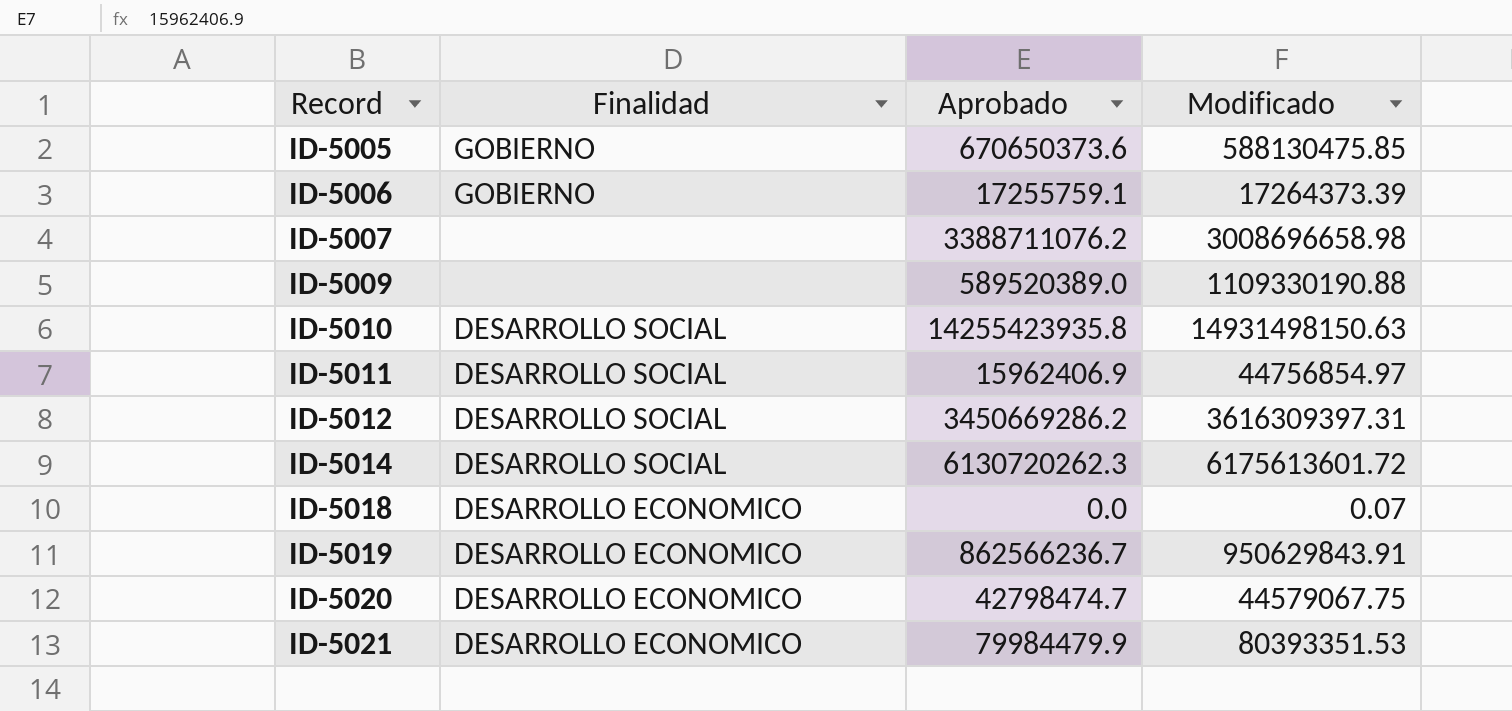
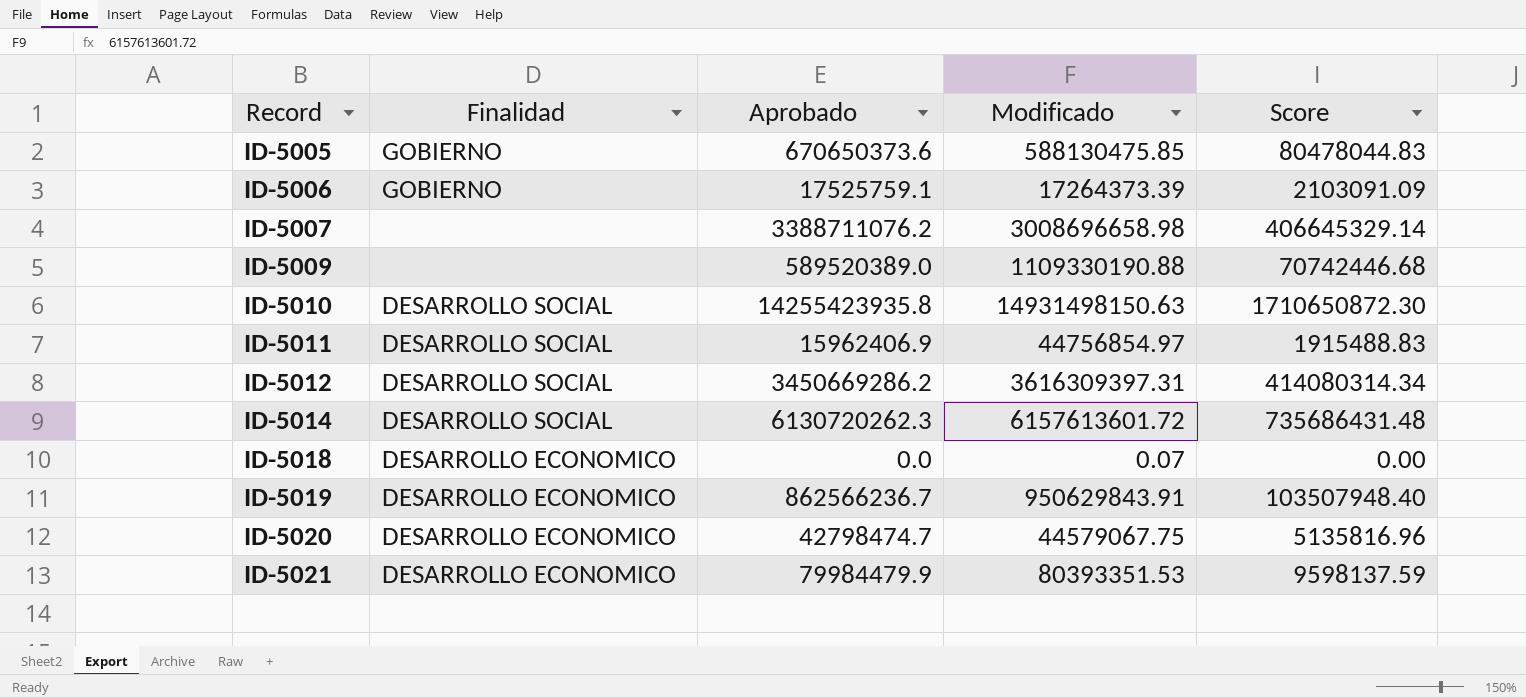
column Score | formula: none -> [Aprobado] * 0.12
ID-5006 | Aprobado: 17255759.1 -> 17525759.1
ID-5014 | Modificado: 6175613601.72 -> 6157613601.72

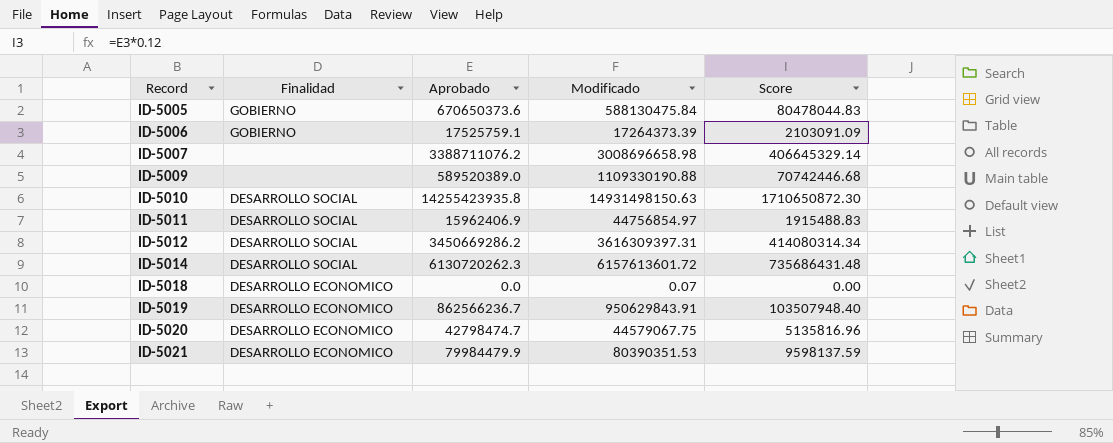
ID-5005 | Modificado: 588130475.85 -> 588130475.84
ID-5021 | Modificado: 80393351.53 -> 80390351.53

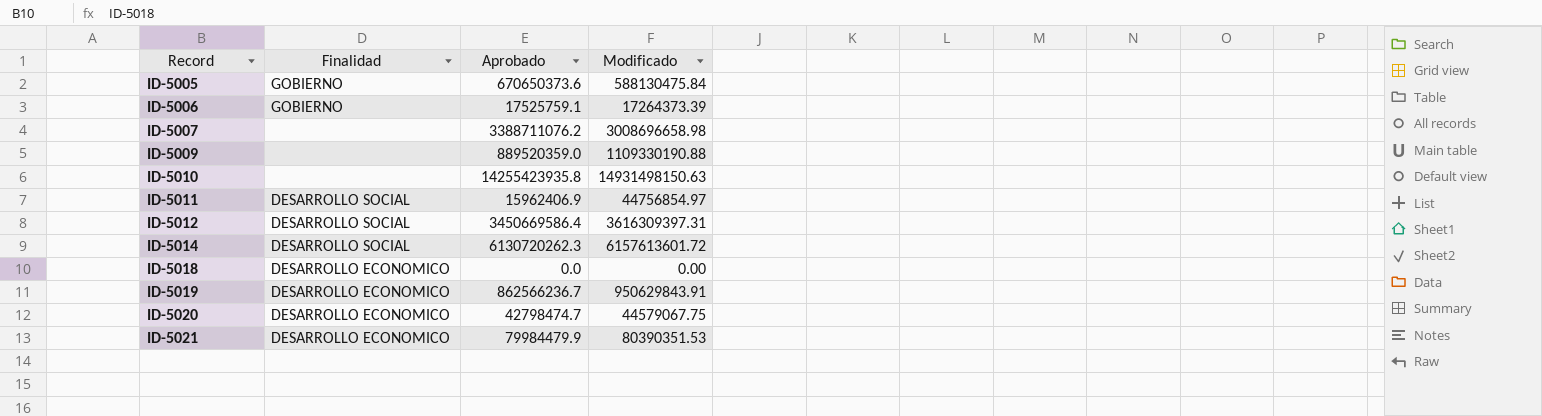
column Score | formula: [Aprobado] * 0.12 -> none
ID-5009 | Aprobado: 589520389.0 -> 889520359.0
ID-5010 | Finalidad: DESARROLLO SOCIAL -> none
ID-5012 | Aprobado: 3450669286.2 -> 3450669586.4
ID-5018 | Modificado: 0.07 -> 0.00

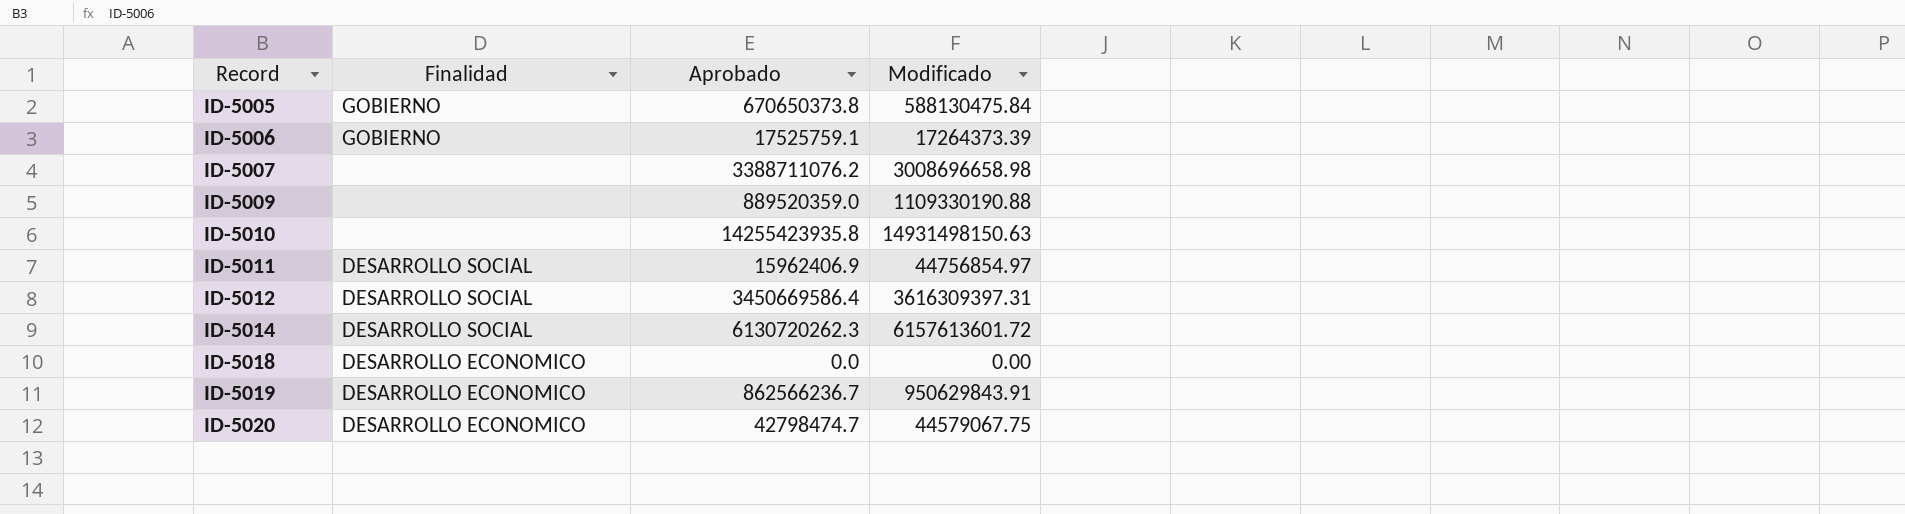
row ID-5021: DESARROLLO ECONOMICO | 79984479.9 | 80390351.53 -> none
ID-5005 | Aprobado: 670650373.6 -> 670650373.8

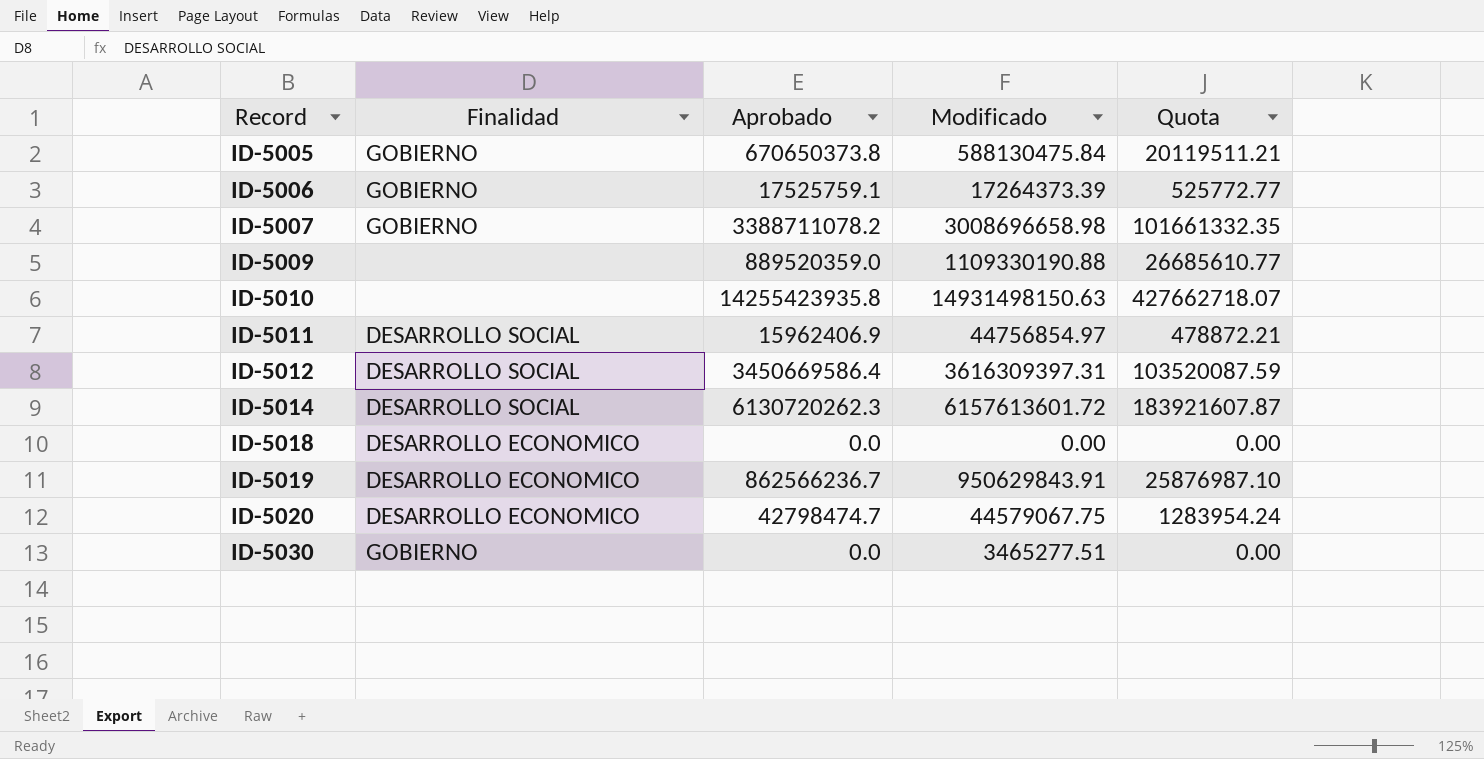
column Quota | formula: none -> [Aprobado] * 0.03
ID-5007 | Finalidad: none -> GOBIERNO
ID-5007 | Aprobado: 3388711076.2 -> 3388711078.2
row ID-5030: none -> GOBIERNO | 0.0 | 3465277.51 | 0.00

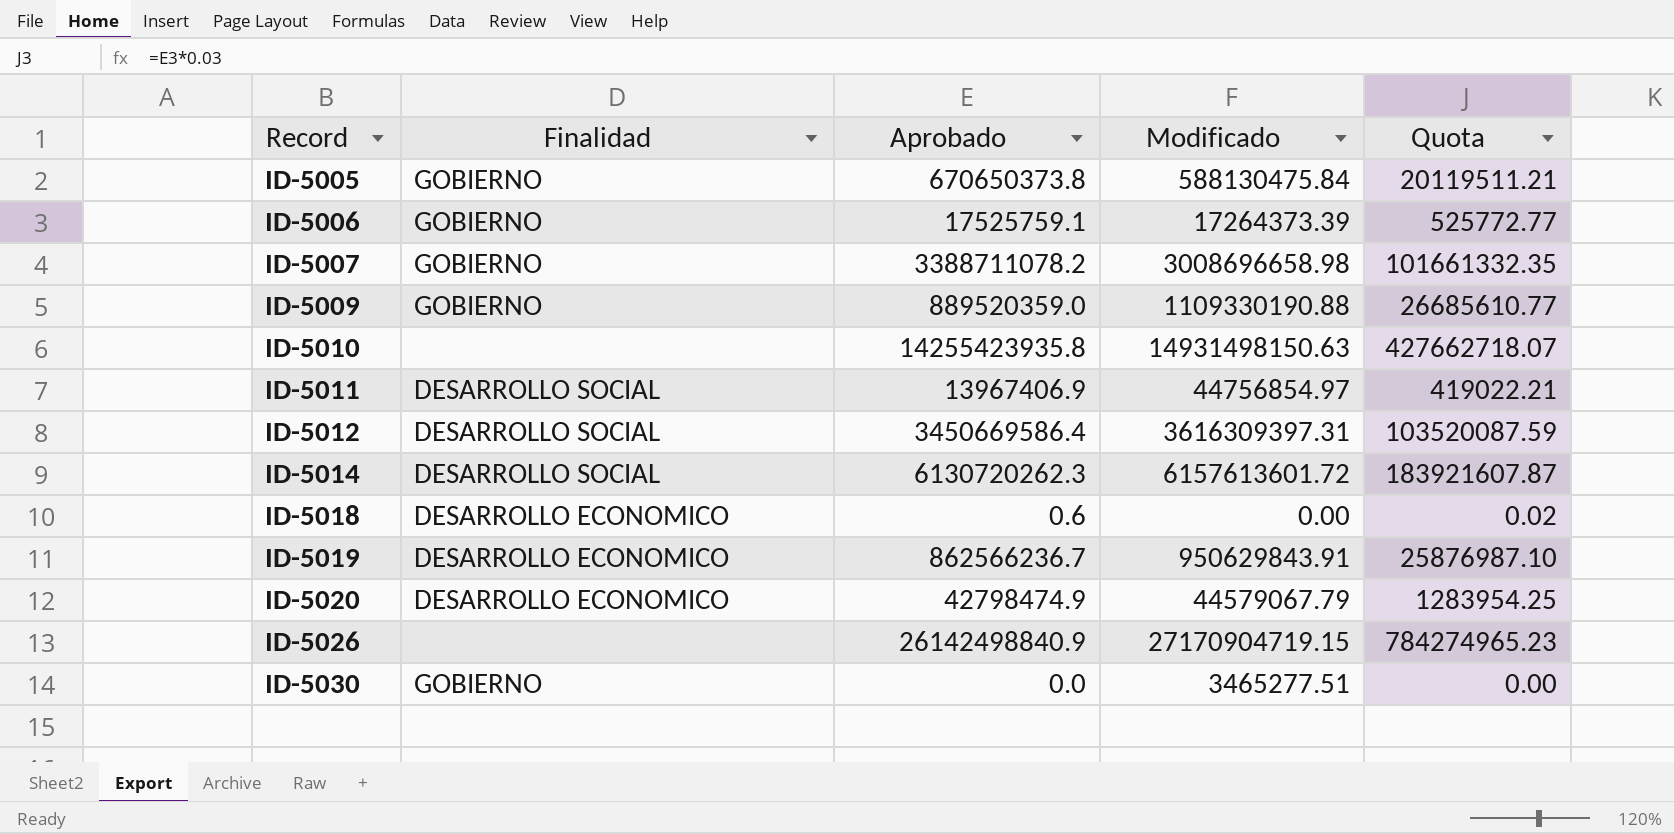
ID-5009 | Finalidad: none -> GOBIERNO
ID-5011 | Aprobado: 15962406.9 -> 13967406.9
ID-5011 | Quota: 478872.21 -> 419022.21
ID-5018 | Aprobado: 0.0 -> 0.6
ID-5018 | Quota: 0.00 -> 0.02
ID-5020 | Aprobado: 42798474.7 -> 42798474.9
ID-5020 | Modificado: 44579067.75 -> 44579067.79
ID-5020 | Quota: 1283954.24 -> 1283954.25
row ID-5026: none -> none | 26142498840.9 | 27170904719.15 | 784274965.23

